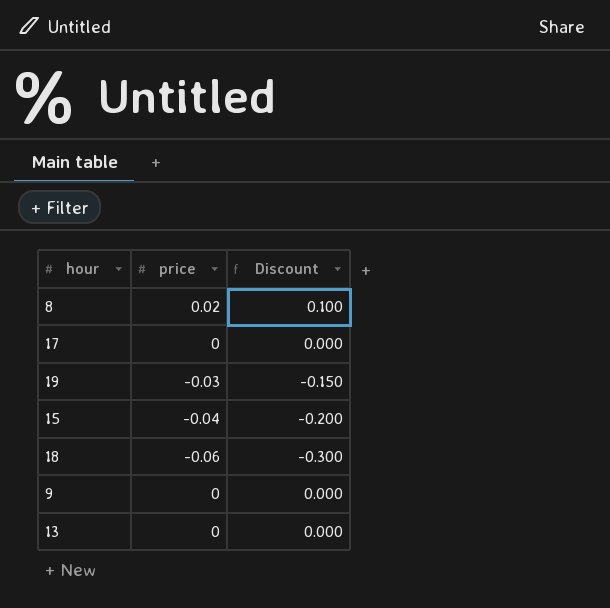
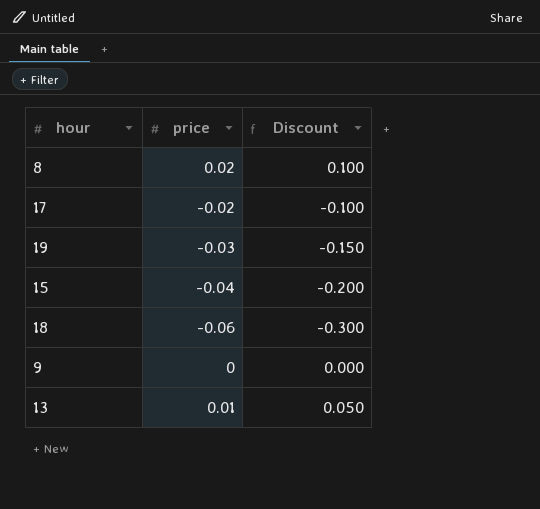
17 | price: 0 -> -0.02
17 | Discount: 0.000 -> -0.100
13 | price: 0 -> 0.01
13 | Discount: 0.000 -> 0.050

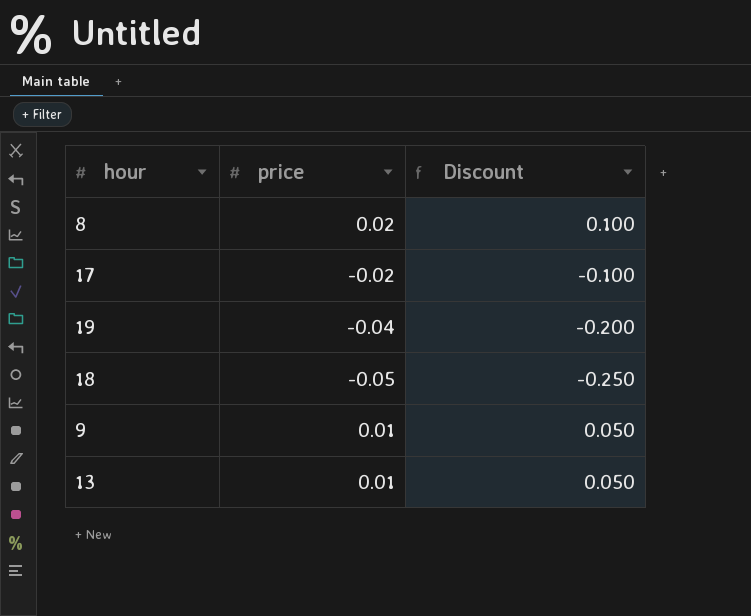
row 15: -0.04 | -0.200 -> none
19 | price: -0.03 -> -0.04
19 | Discount: -0.150 -> -0.200
18 | price: -0.06 -> -0.05
18 | Discount: -0.300 -> -0.250
9 | price: 0 -> 0.01
9 | Discount: 0.000 -> 0.050

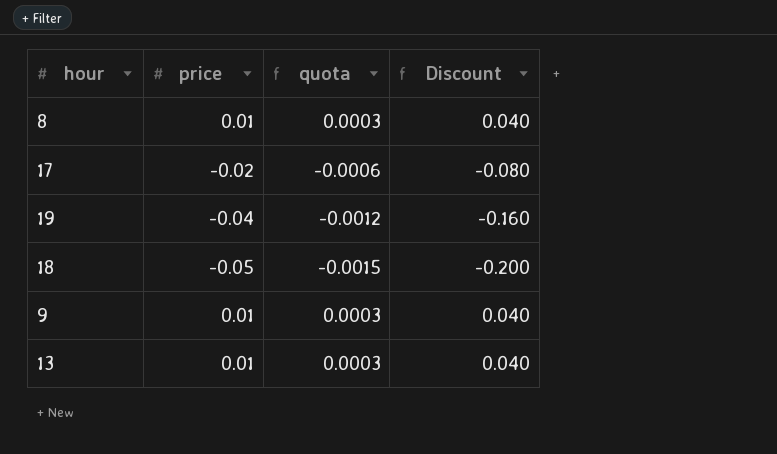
column quota | formula: none -> [price] * 0.03
column Discount | formula: [price] * 5 -> [price] * 4
8 | price: 0.02 -> 0.01

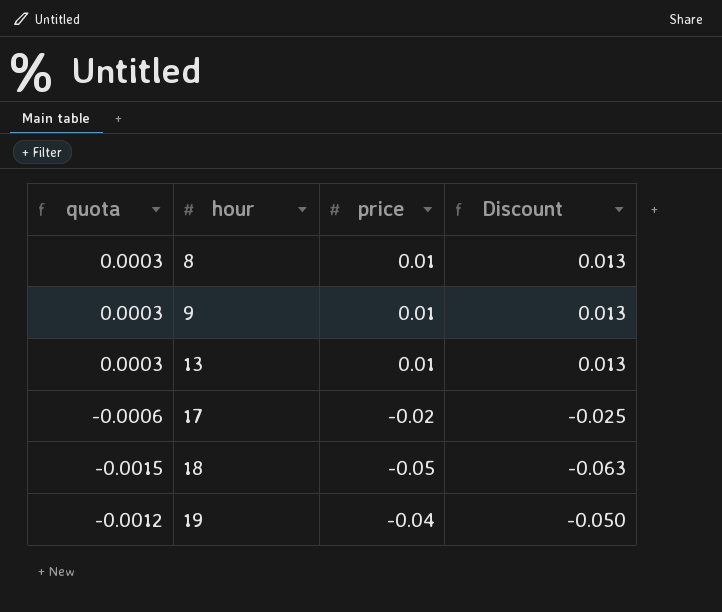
row order: none -> hour ascending
column quota | position: 3 -> 1
column Discount | formula: [price] * 4 -> [price] * 1.25

